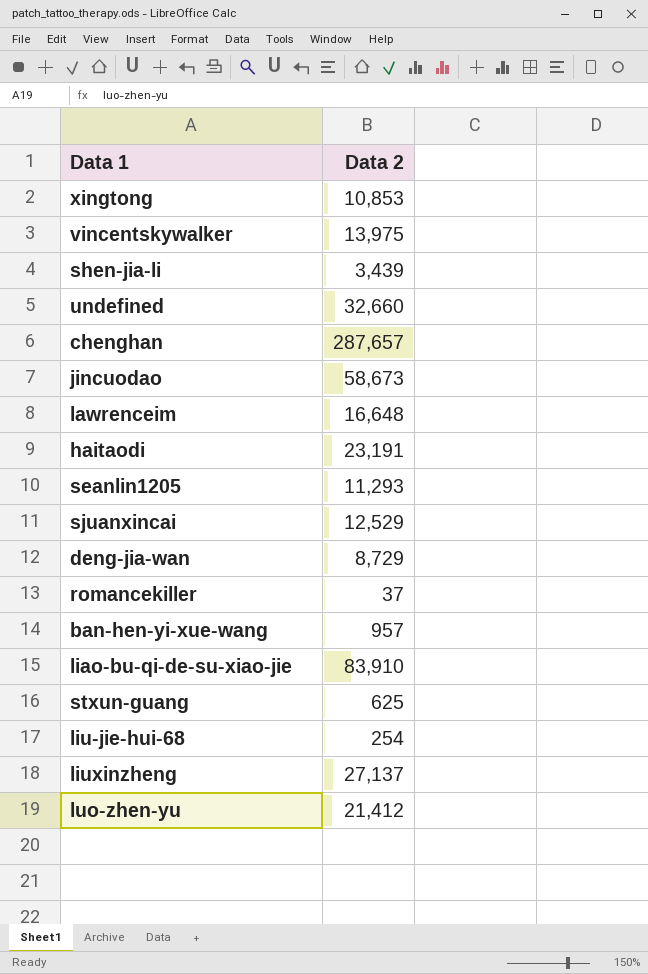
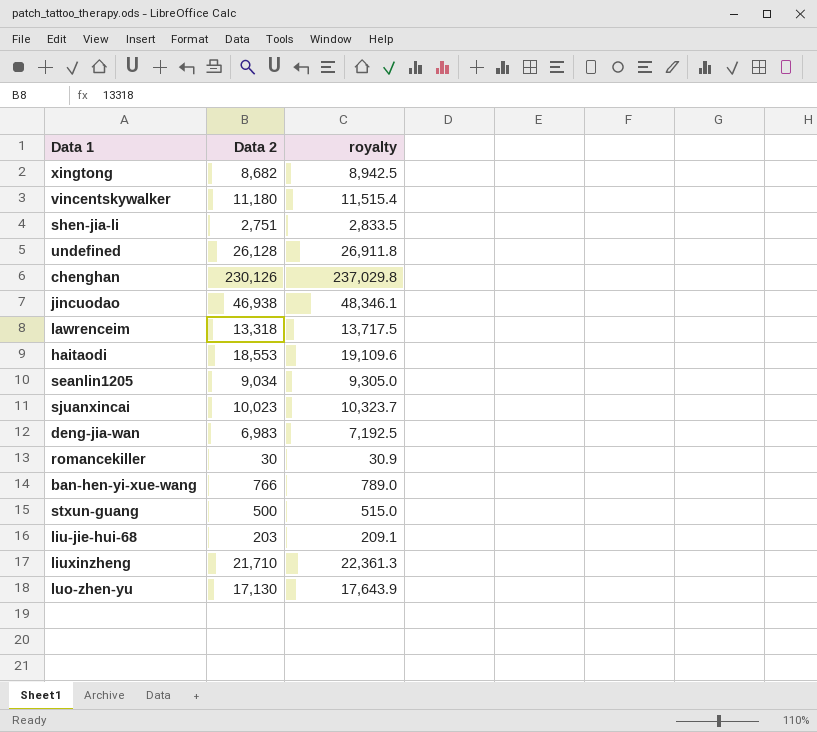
column royalty | formula: none -> [Data 2] * 1.03
row liao-bu-qi-de-su-xiao-jie: 83,910 -> none
xingtong | Data 2: 10,853 -> 8,682
vincentskywalker | Data 2: 13,975 -> 11,180
shen-jia-li | Data 2: 3,439 -> 2,751
undefined | Data 2: 32,660 -> 26,128
chenghan | Data 2: 287,657 -> 230,126
jincuodao | Data 2: 58,673 -> 46,938
lawrenceim | Data 2: 16,648 -> 13,318
haitaodi | Data 2: 23,191 -> 18,553
seanlin1205 | Data 2: 11,293 -> 9,034
sjuanxincai | Data 2: 12,529 -> 10,023
deng-jia-wan | Data 2: 8,729 -> 6,983
romancekiller | Data 2: 37 -> 30
ban-hen-yi-xue-wang | Data 2: 957 -> 766
stxun-guang | Data 2: 625 -> 500
liu-jie-hui-68 | Data 2: 254 -> 203
liuxinzheng | Data 2: 27,137 -> 21,710
luo-zhen-yu | Data 2: 21,412 -> 17,130

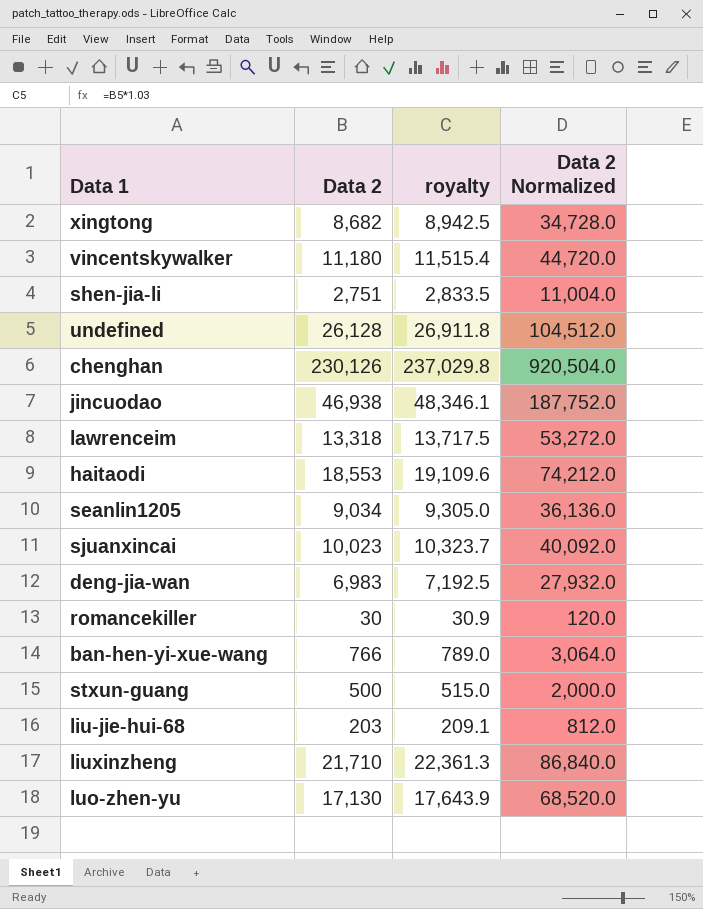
column Data 2 Normalized | formula: none -> [Data 2] * 4

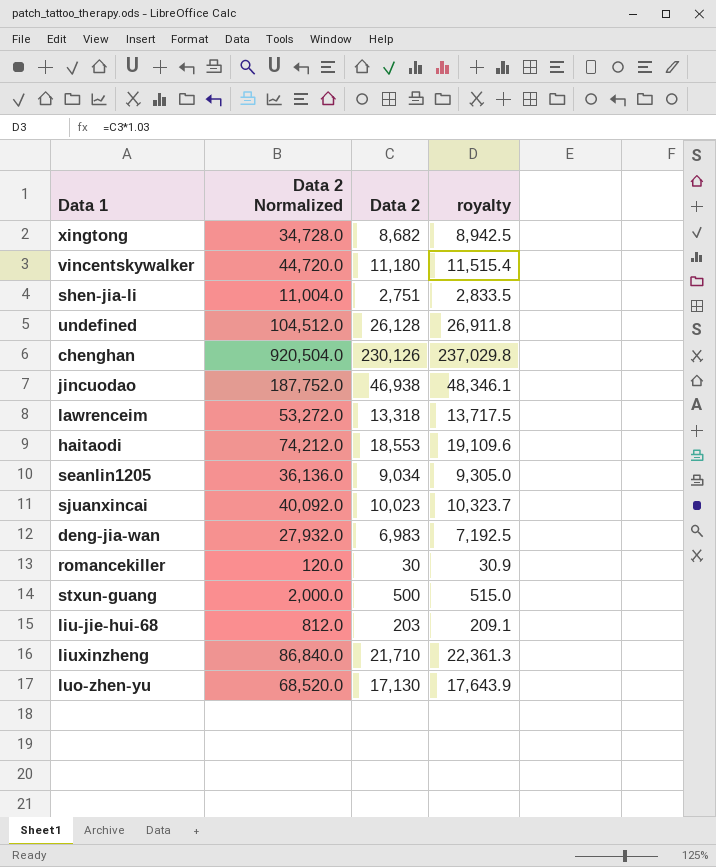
column Data 2 Normalized | position: 4 -> 2
row ban-hen-yi-xue-wang: 766 | 789.0 | 3,064.0 -> none

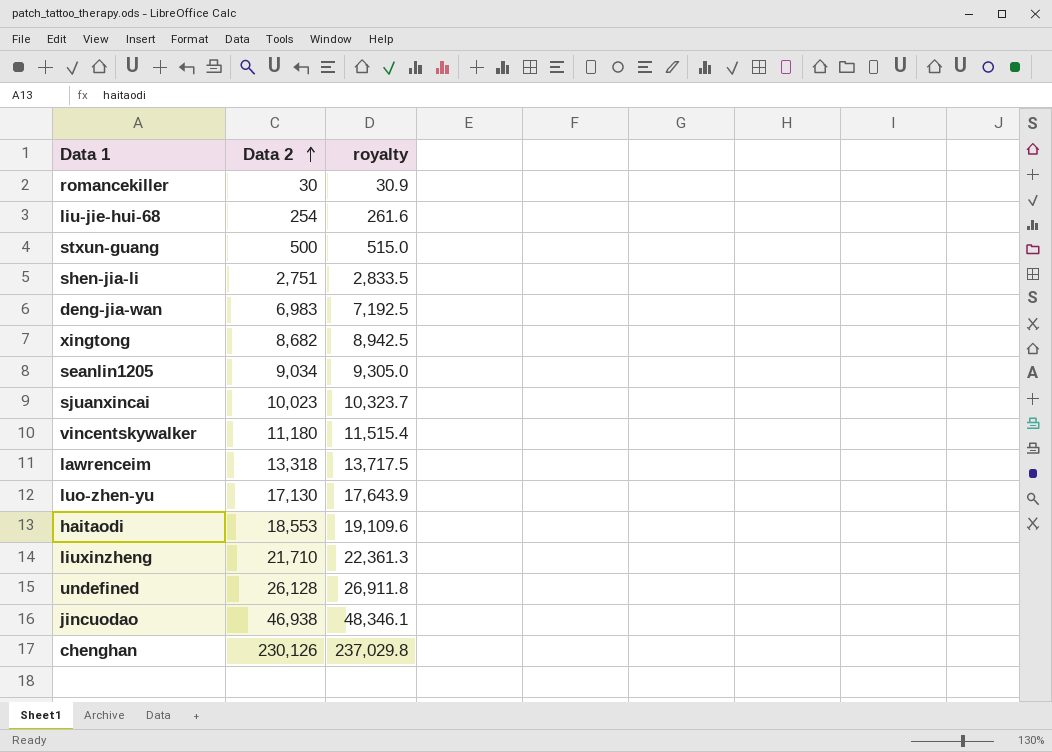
row order: none -> Data 2 ascending
column Data 2 Normalized | formula: [Data 2] * 4 -> none
liu-jie-hui-68 | Data 2: 203 -> 254
liu-jie-hui-68 | royalty: 209.1 -> 261.6

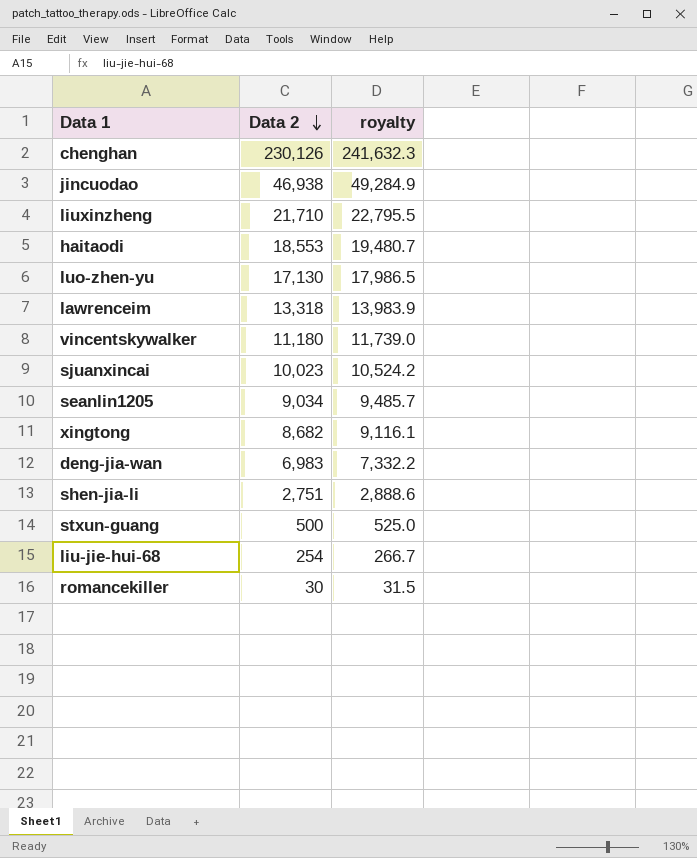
row order: Data 2 ascending -> Data 2 descending
column royalty | formula: [Data 2] * 1.03 -> [Data 2] * 1.05
row undefined: 26,128 | 26,911.8 -> none

